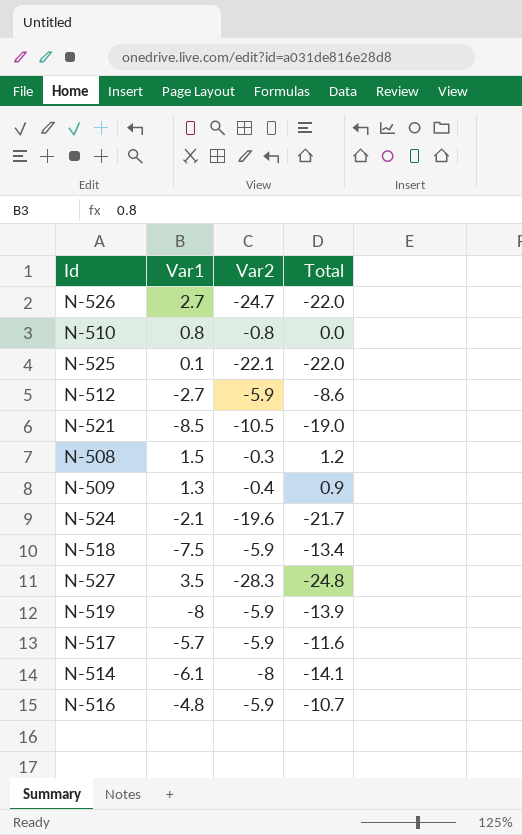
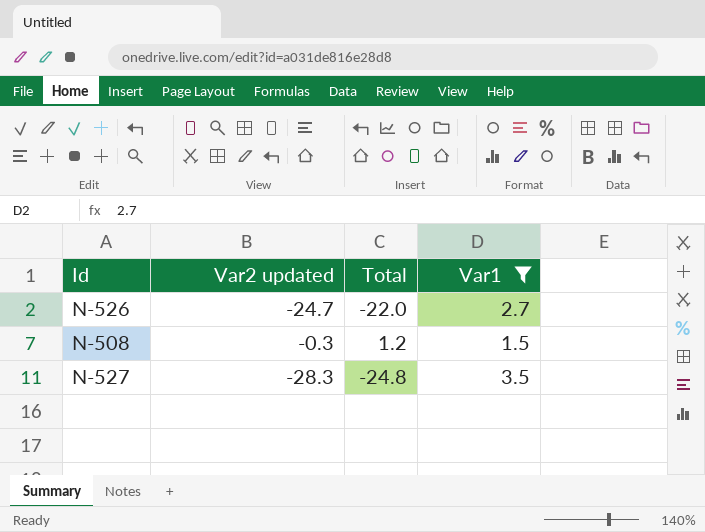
filter: none -> Var1 >= 1.5
column name: Var2 -> Var2 updated
column Var1 | position: 2 -> 4

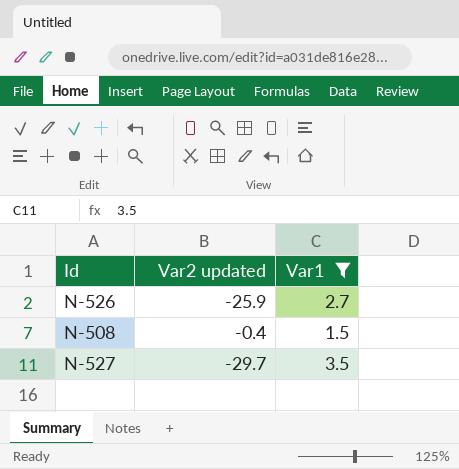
column Total | formula: [Var2 updated] + [Var1] -> none
N-526 | Var2 updated: -24.7 -> -25.9
N-508 | Var2 updated: -0.3 -> -0.4
N-527 | Var2 updated: -28.3 -> -29.7

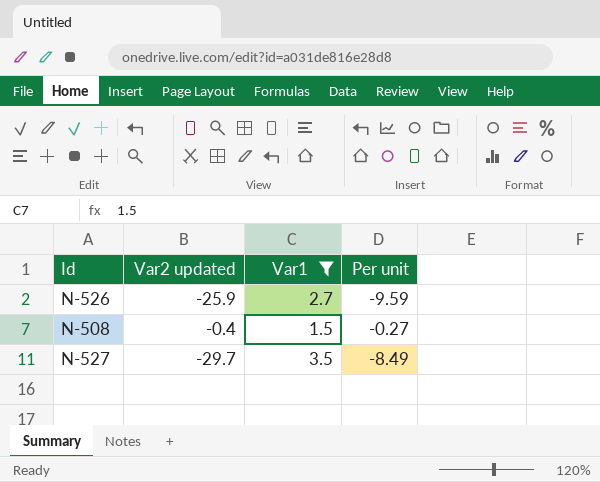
column Per unit | formula: none -> [Var2 updated] / [Var1]

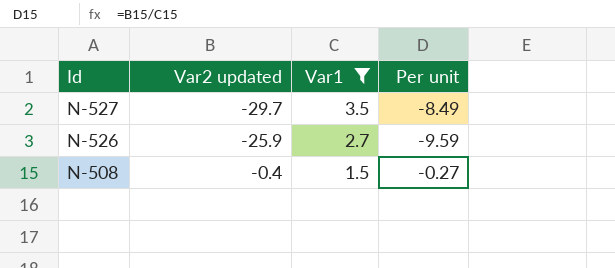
row order: none -> Id descending

